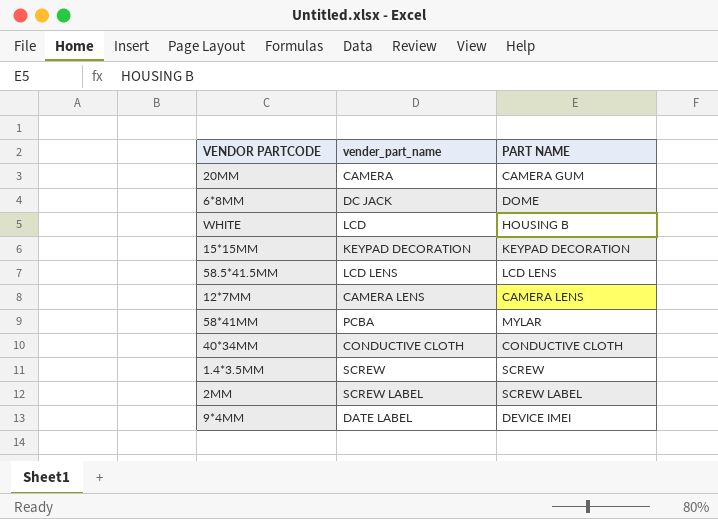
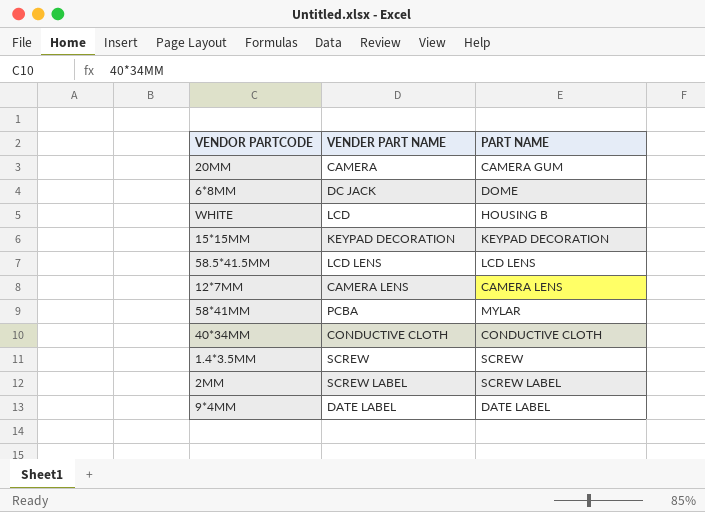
column name: vender_part_name -> VENDER PART NAME
9*4MM | PART NAME: DEVICE IMEI -> DATE LABEL

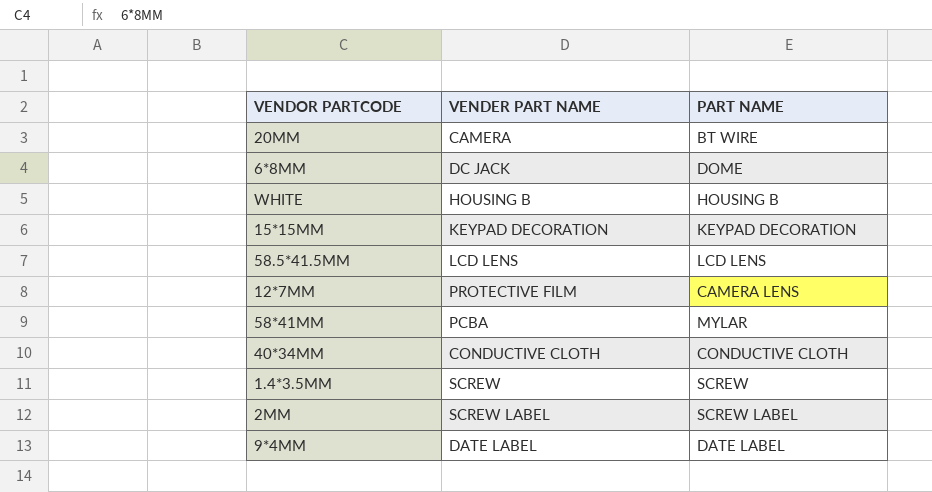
20MM | PART NAME: CAMERA GUM -> BT WIRE
WHITE | VENDER PART NAME: LCD -> HOUSING B
12*7MM | VENDER PART NAME: CAMERA LENS -> PROTECTIVE FILM

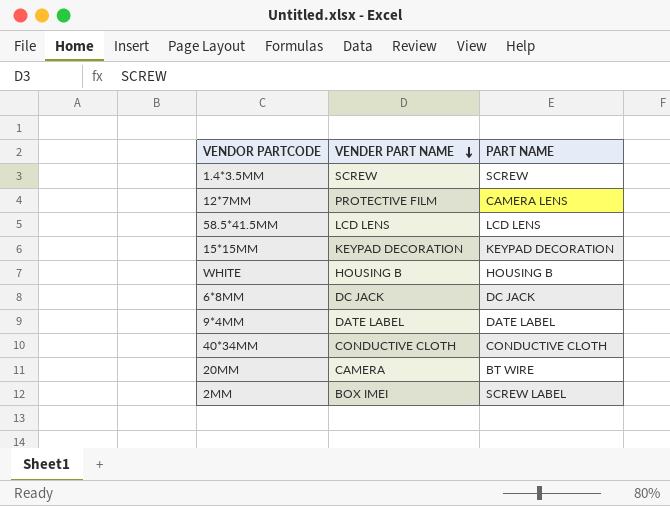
row order: none -> VENDER PART NAME descending
row 58*41MM: PCBA | MYLAR -> none
6*8MM | PART NAME: DOME -> DC JACK
2MM | VENDER PART NAME: SCREW LABEL -> BOX IMEI

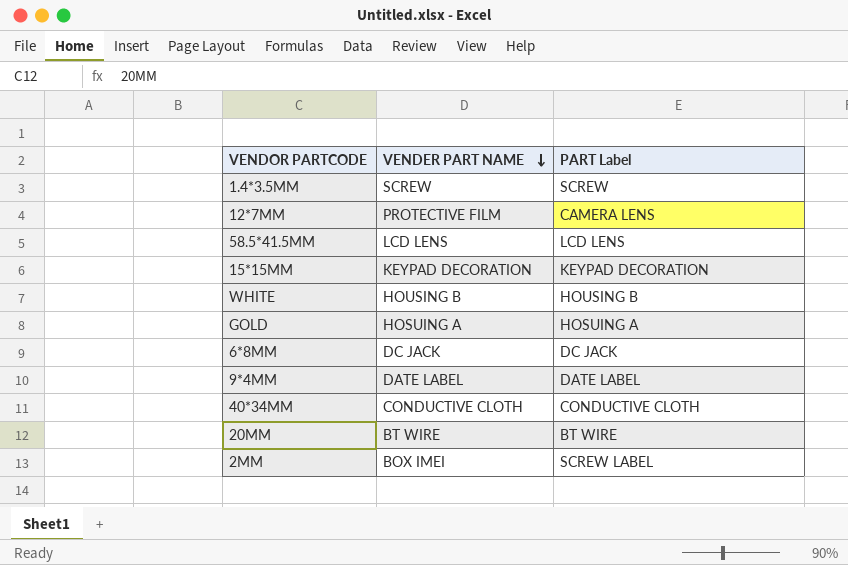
column name: PART NAME -> PART Label
row GOLD: none -> HOSUING A | HOSUING A
20MM | VENDER PART NAME: CAMERA -> BT WIRE

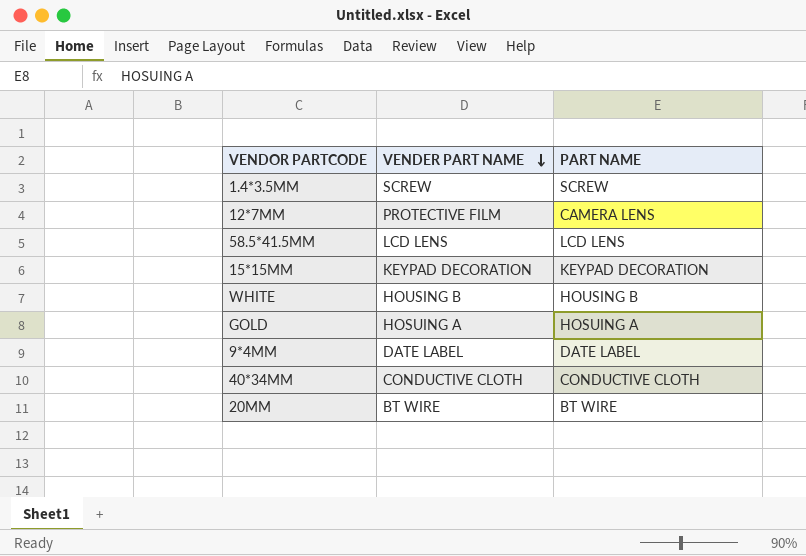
column name: PART Label -> PART NAME
row 6*8MM: DC JACK | DC JACK -> none
row 2MM: BOX IMEI | SCREW LABEL -> none

